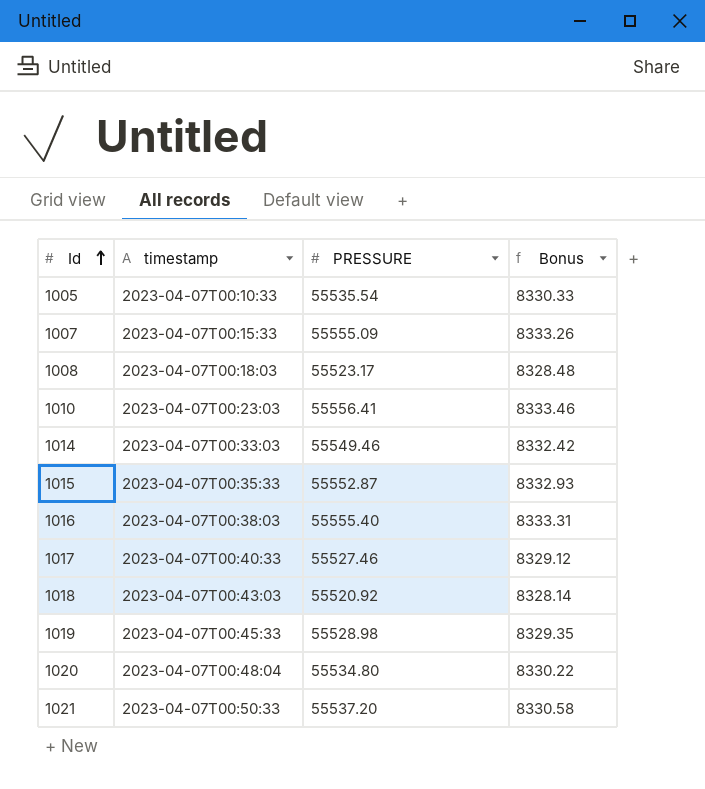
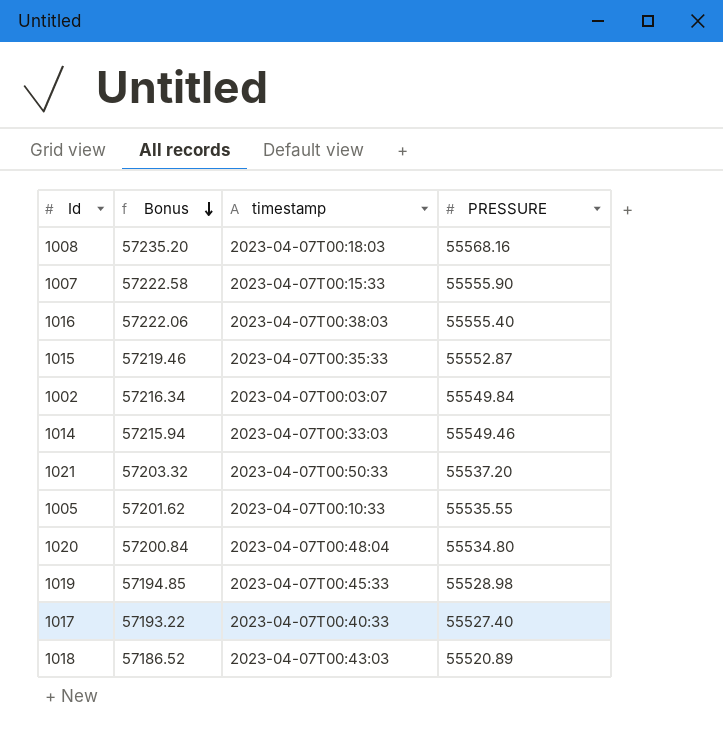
row order: Id ascending -> Bonus descending
column Bonus | formula: [PRESSURE] * 0.15 -> [PRESSURE] * 1.03
column Bonus | position: 4 -> 2
row 1010: 2023-04-07T00:23:03 | 55556.41 | 8333.46 -> none
1008 | PRESSURE: 55523.17 -> 55568.16
1007 | PRESSURE: 55555.09 -> 55555.90
row 1002: none -> 57216.34 | 2023-04-07T00:03:07 | 55549.84
1005 | PRESSURE: 55535.54 -> 55535.55
1017 | PRESSURE: 55527.46 -> 55527.40
1018 | PRESSURE: 55520.92 -> 55520.89

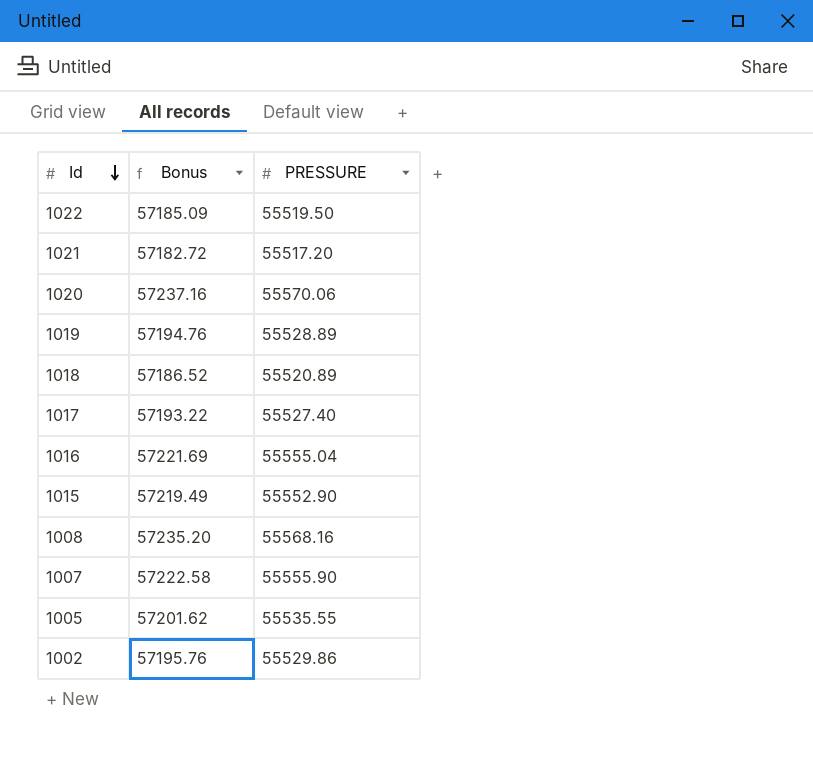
row order: Bonus descending -> Id descending
column timestamp | position: 3 -> none
row 1014: 57215.94 | 2023-04-07T00:33:03 | 55549.46 -> none
row 1022: none -> 57185.09 | 55519.50
1021 | Bonus: 57203.32 -> 57182.72
1021 | PRESSURE: 55537.20 -> 55517.20
1020 | Bonus: 57200.84 -> 57237.16
1020 | PRESSURE: 55534.80 -> 55570.06
1019 | Bonus: 57194.85 -> 57194.76
1019 | PRESSURE: 55528.98 -> 55528.89
1016 | Bonus: 57222.06 -> 57221.69
1016 | PRESSURE: 55555.40 -> 55555.04
1015 | Bonus: 57219.46 -> 57219.49
1015 | PRESSURE: 55552.87 -> 55552.90
1002 | Bonus: 57216.34 -> 57195.76
1002 | PRESSURE: 55549.84 -> 55529.86

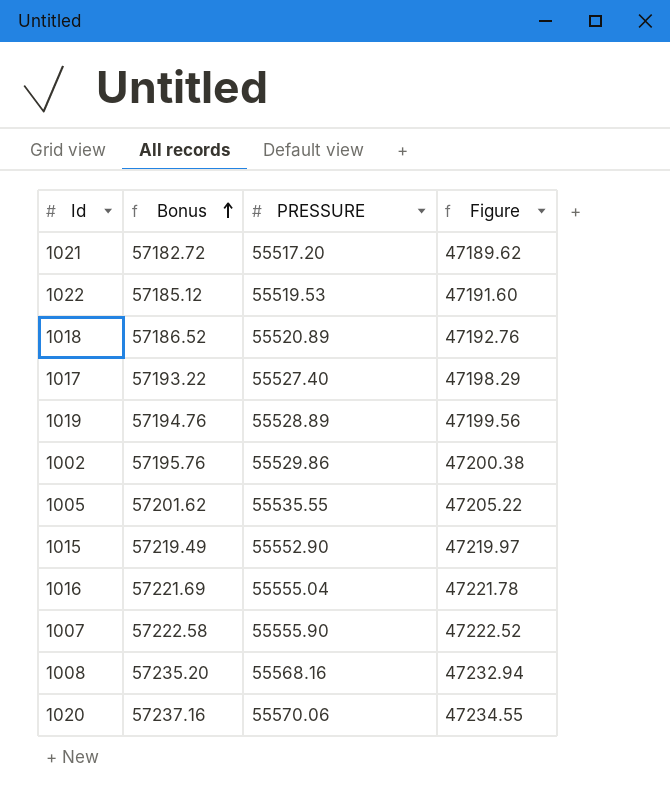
row order: Id descending -> Bonus ascending
column Figure | formula: none -> [PRESSURE] * 0.85
1022 | Bonus: 57185.09 -> 57185.12
1022 | PRESSURE: 55519.50 -> 55519.53

